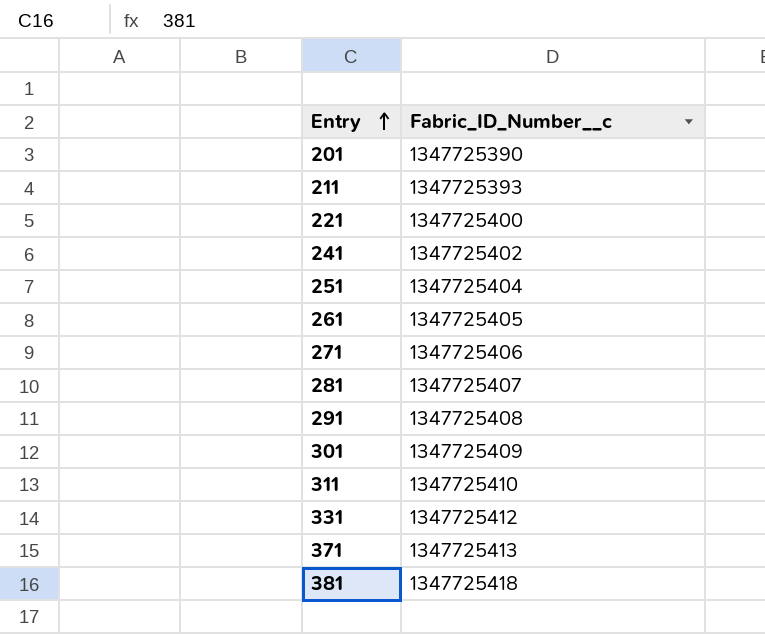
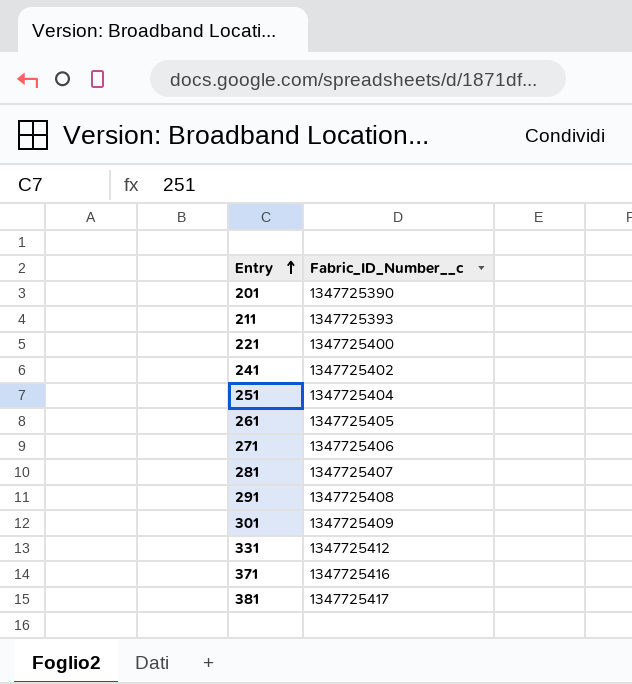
row 311: 1347725410 -> none
371 | Fabric_ID_Number__c: 1347725413 -> 1347725416
381 | Fabric_ID_Number__c: 1347725418 -> 1347725417

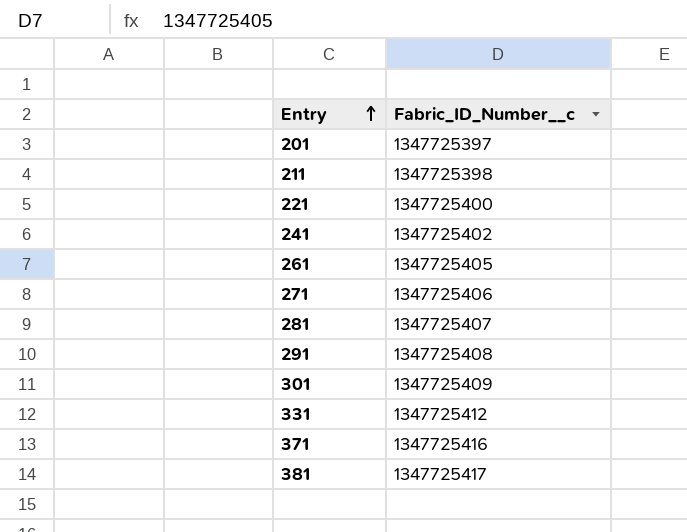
row 251: 1347725404 -> none
201 | Fabric_ID_Number__c: 1347725390 -> 1347725397
211 | Fabric_ID_Number__c: 1347725393 -> 1347725398

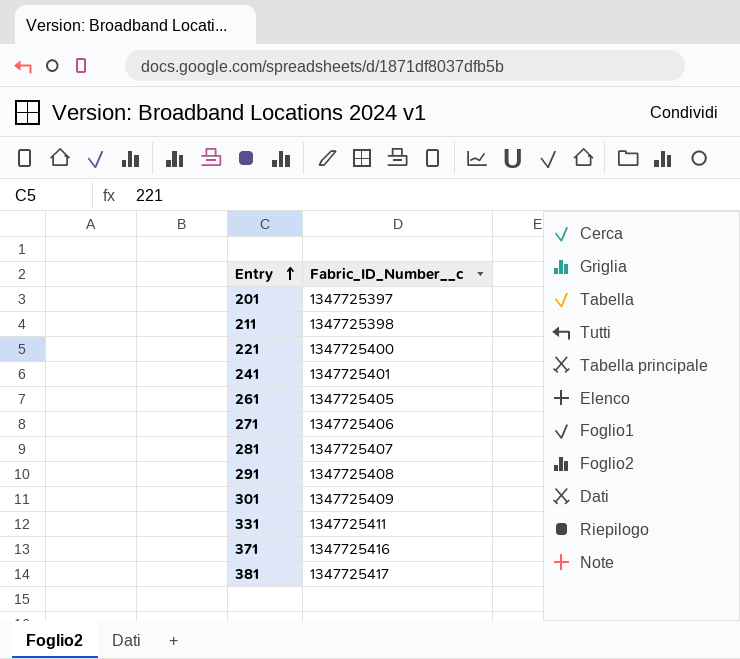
241 | Fabric_ID_Number__c: 1347725402 -> 1347725401
331 | Fabric_ID_Number__c: 1347725412 -> 1347725411

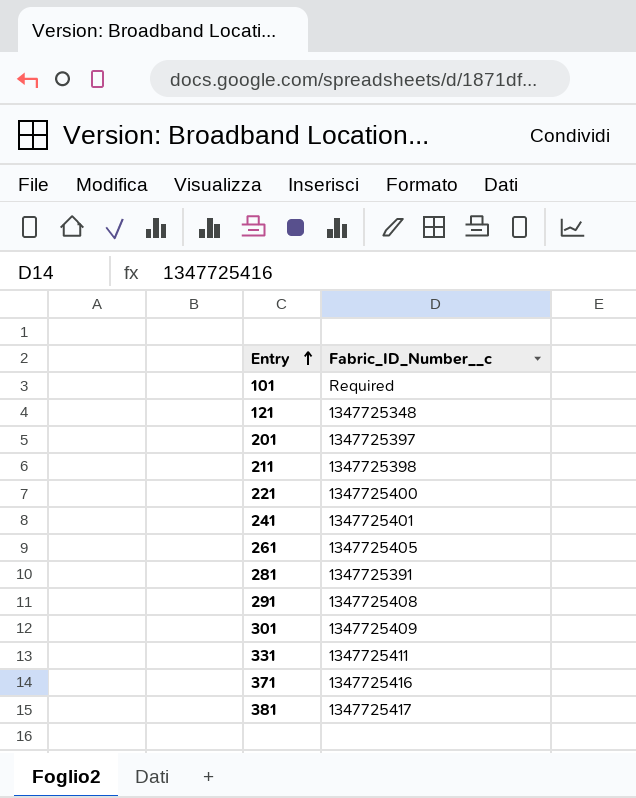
row 271: 1347725406 -> none
row 101: none -> Required
row 121: none -> 1347725348
281 | Fabric_ID_Number__c: 1347725407 -> 1347725391

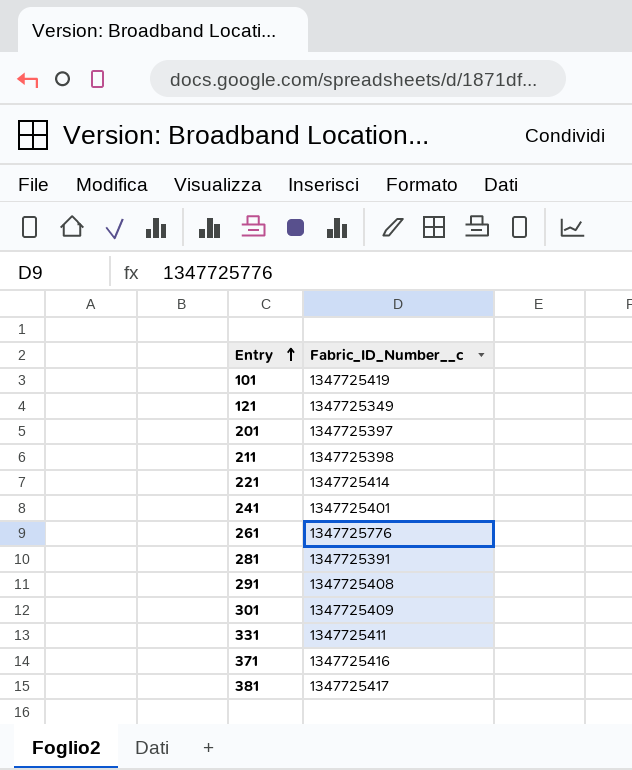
101 | Fabric_ID_Number__c: Required -> 1347725419
121 | Fabric_ID_Number__c: 1347725348 -> 1347725349
221 | Fabric_ID_Number__c: 1347725400 -> 1347725414
261 | Fabric_ID_Number__c: 1347725405 -> 1347725776

